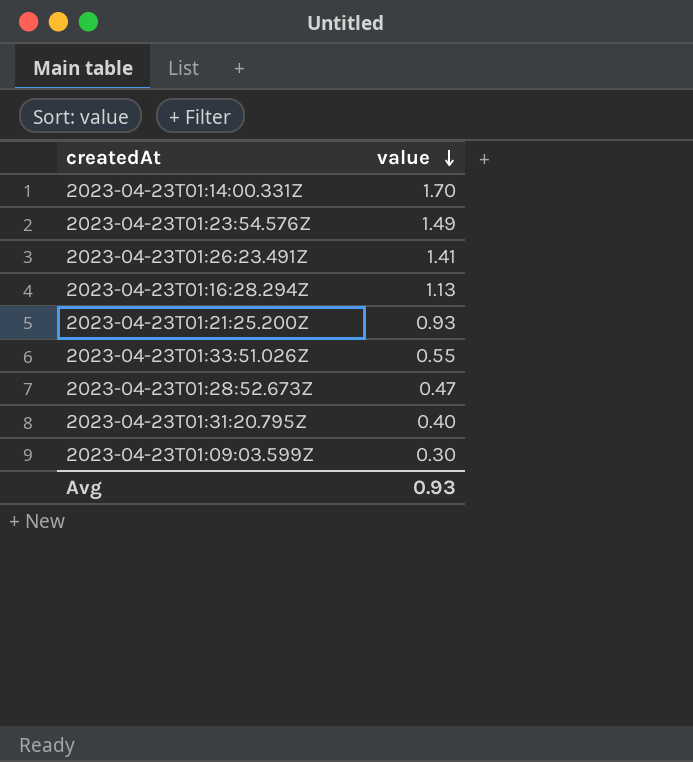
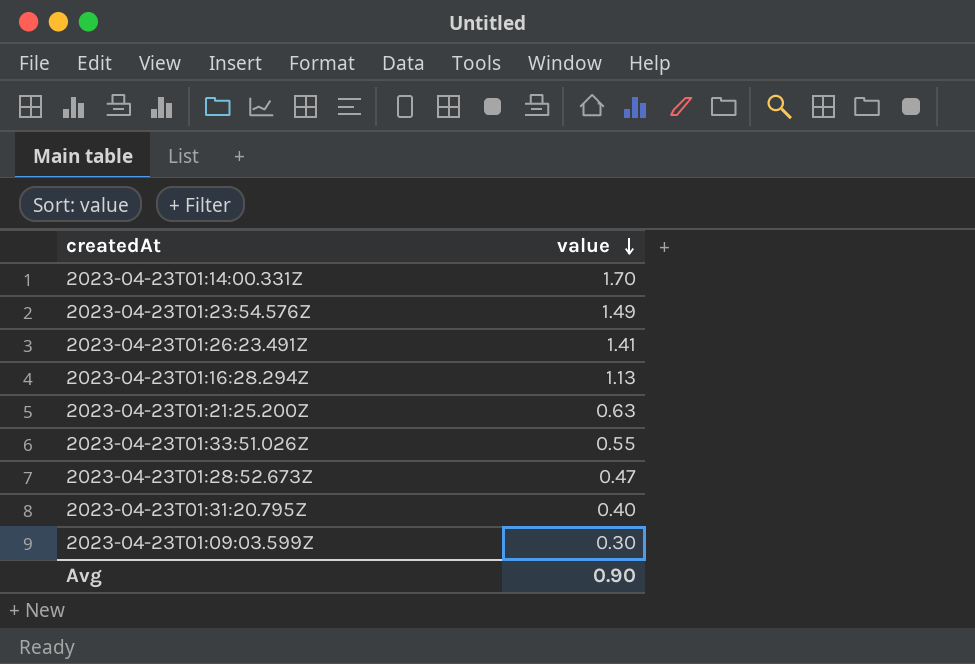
2023-04-23T01:21:25.200Z | value: 0.93 -> 0.63
Avg | value: 0.93 -> 0.90

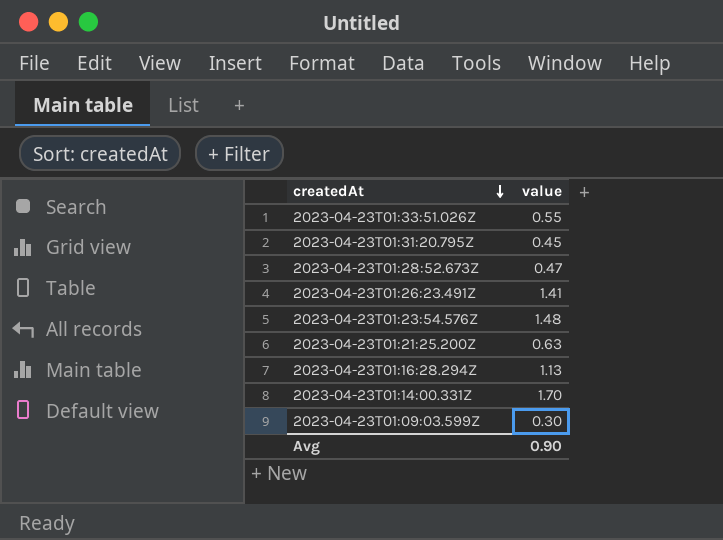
row order: value descending -> createdAt descending
2023-04-23T01:31:20.795Z | value: 0.40 -> 0.45
2023-04-23T01:23:54.576Z | value: 1.49 -> 1.48

